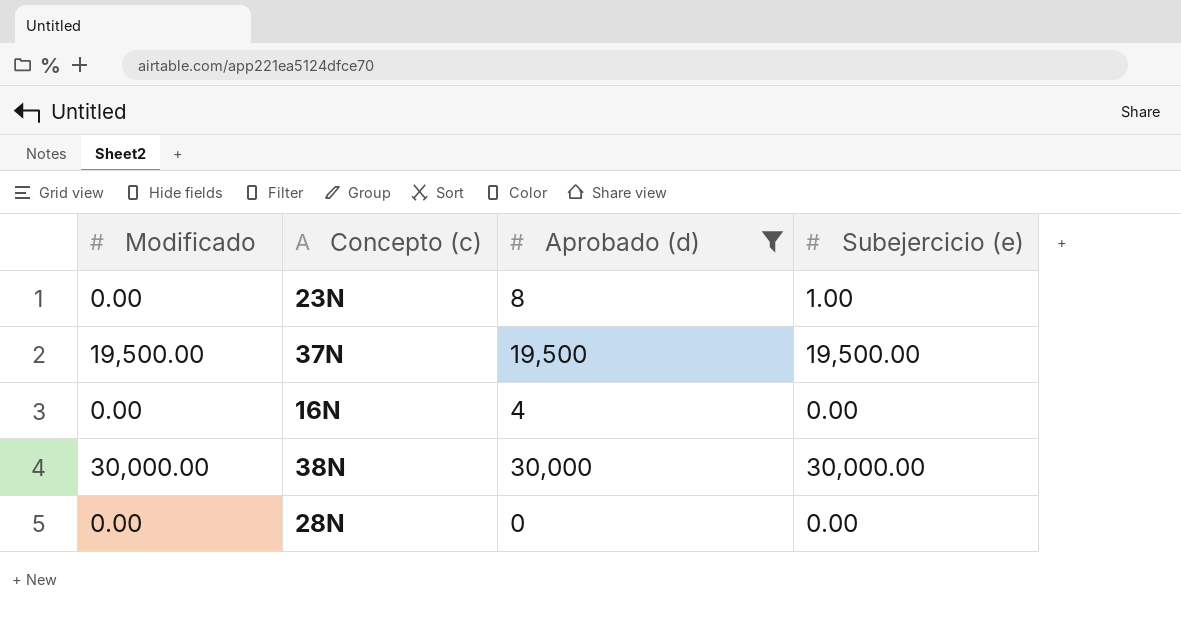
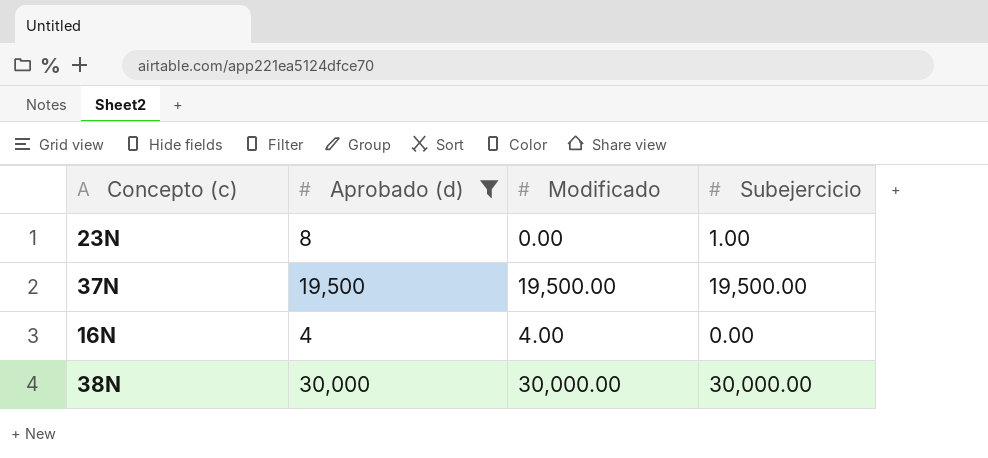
column Modificado | position: 1 -> 3
column name: Subejercicio (e) -> Subejercicio
row 28N: 0.00 | 0 | 0.00 -> none
16N | Modificado: 0.00 -> 4.00

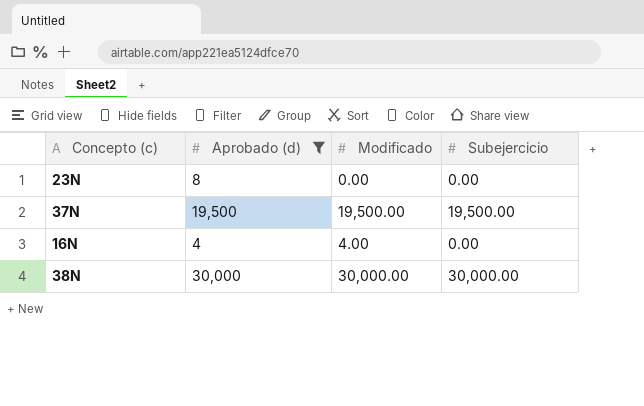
23N | Subejercicio: 1.00 -> 0.00

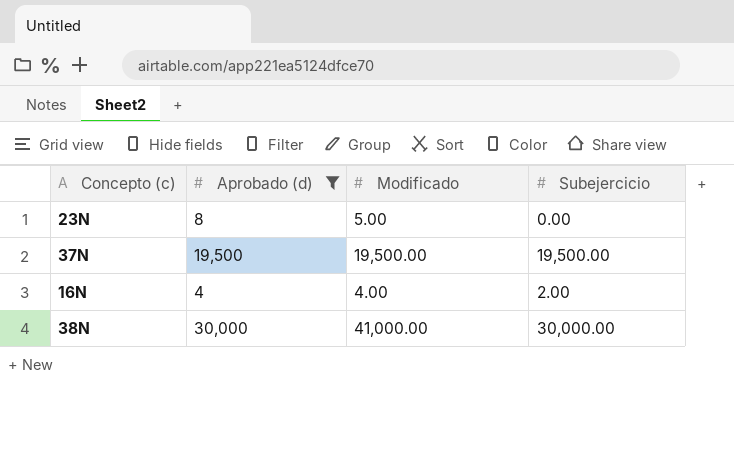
23N | Modificado: 0.00 -> 5.00
16N | Subejercicio: 0.00 -> 2.00
38N | Modificado: 30,000.00 -> 41,000.00

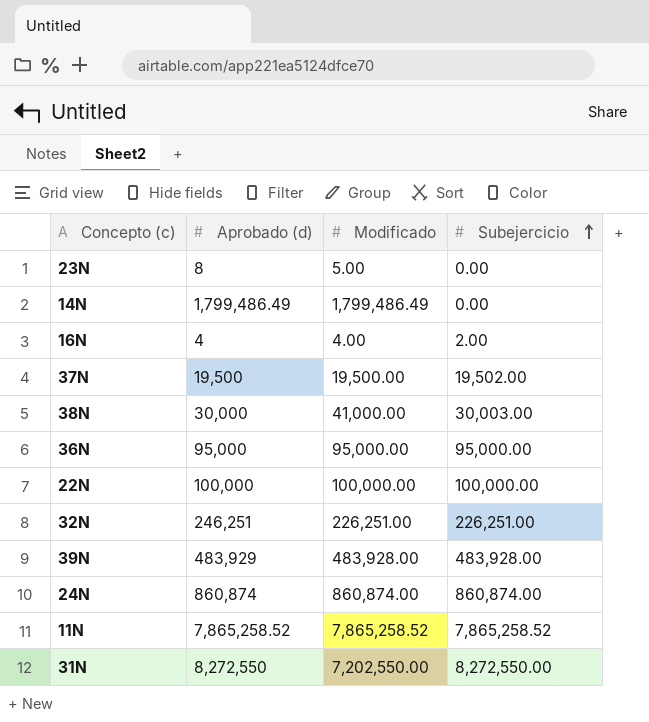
filter: Aprobado (d) <= 30,000 -> none
row order: none -> Subejercicio ascending
37N | Subejercicio: 19,500.00 -> 19,502.00
38N | Subejercicio: 30,000.00 -> 30,003.00

